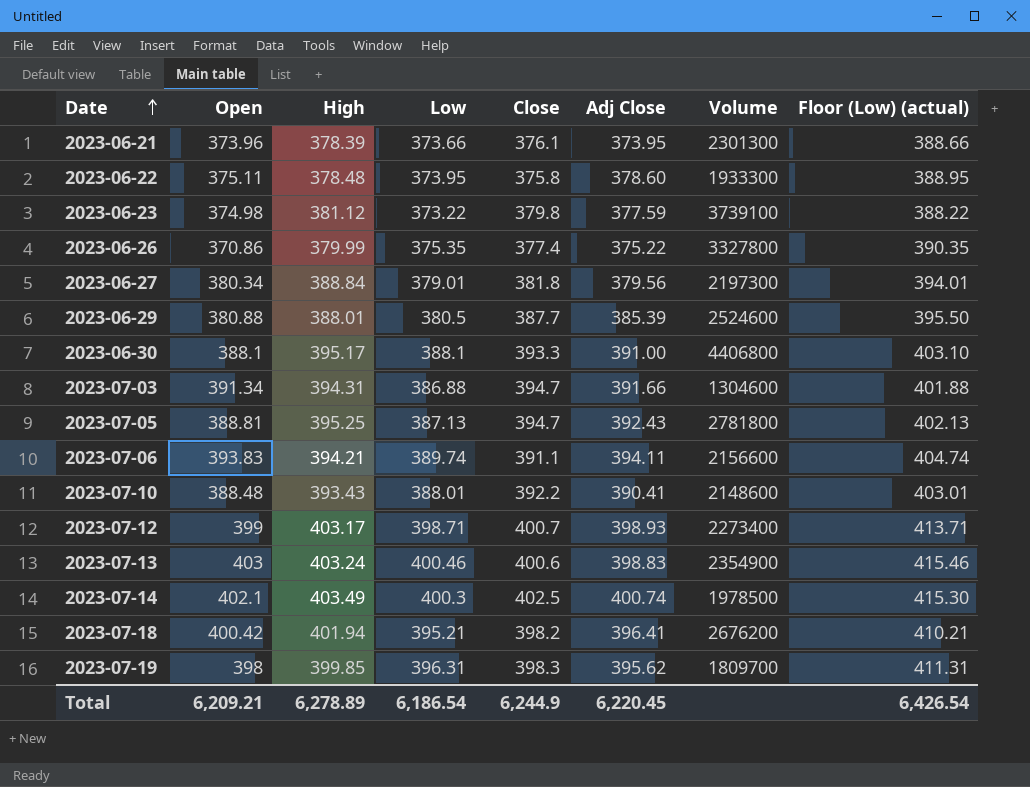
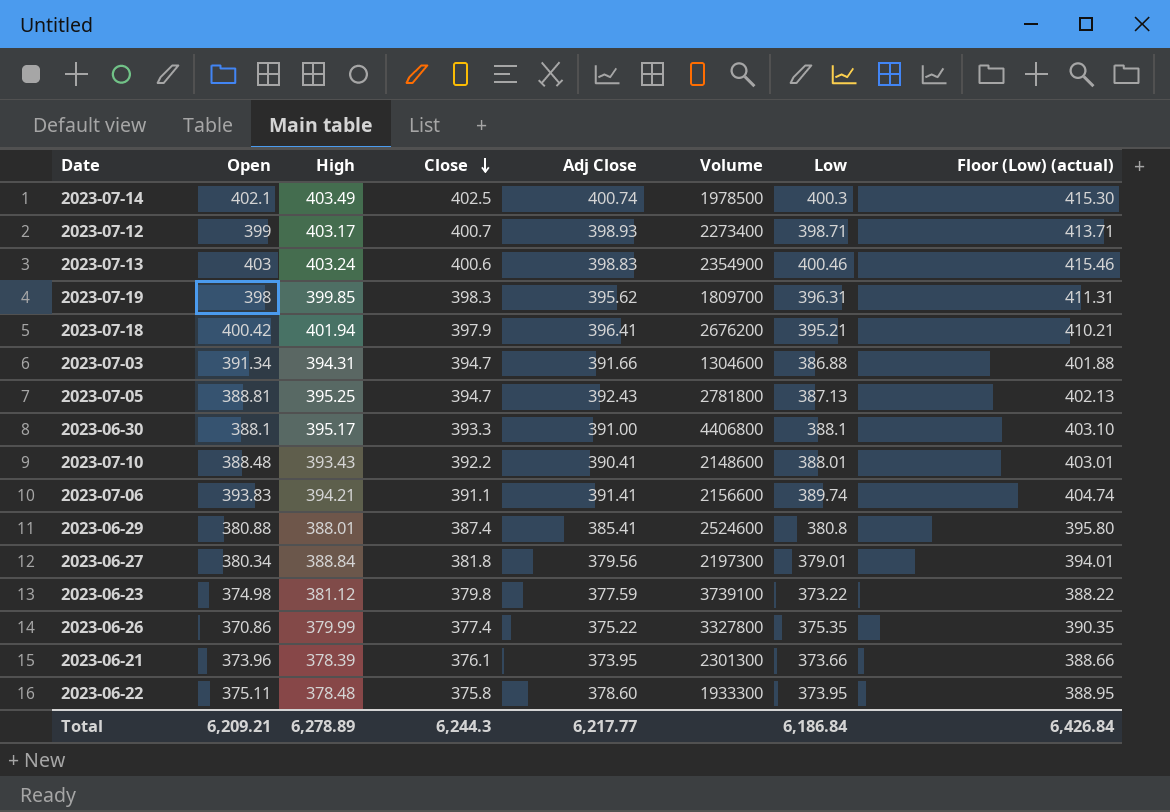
row order: Date ascending -> Close descending
column Low | position: 4 -> 7
2023-07-18 | Close: 398.2 -> 397.9
2023-07-06 | Adj Close: 394.11 -> 391.41
2023-06-29 | Close: 387.7 -> 387.4
2023-06-29 | Adj Close: 385.39 -> 385.41
2023-06-29 | Low: 380.5 -> 380.8
2023-06-29 | Floor (Low) (actual): 395.50 -> 395.80
Total | Close: 6,244.9 -> 6,244.3
Total | Adj Close: 6,220.45 -> 6,217.77
Total | Low: 6,186.54 -> 6,186.84
Total | Floor (Low) (actual): 6,426.54 -> 6,426.84

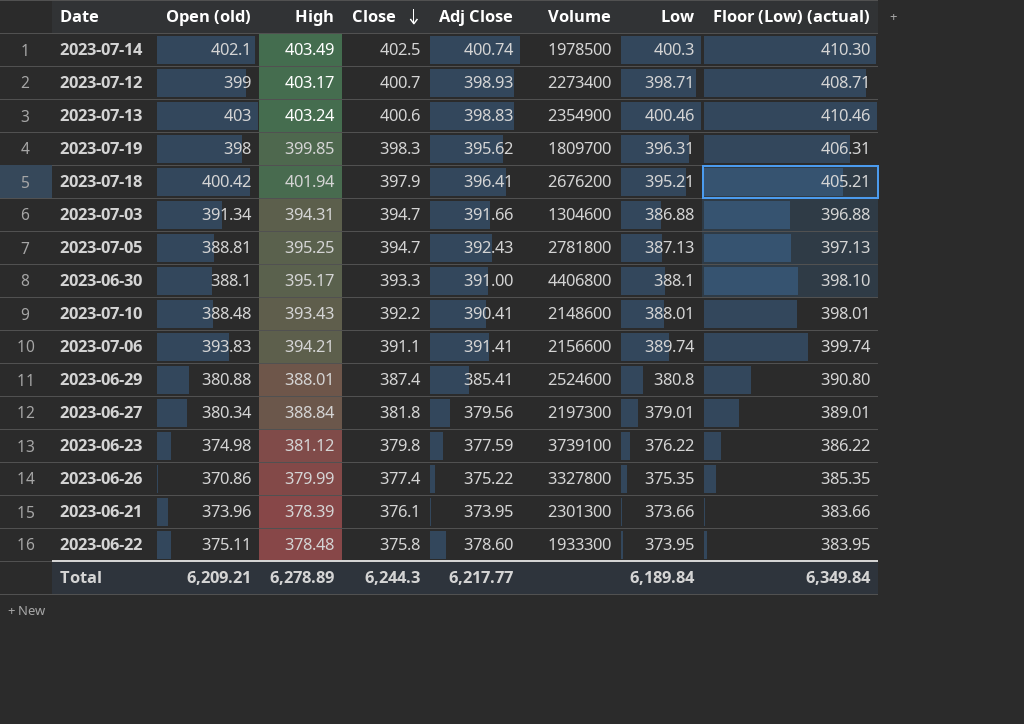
column name: Open -> Open (old)
column Floor (Low) (actual) | formula: [Low] + 15 -> [Low] + 10
2023-06-23 | Low: 373.22 -> 376.22
Total | Low: 6,186.84 -> 6,189.84
Total | Floor (Low) (actual): 6,426.84 -> 6,349.84

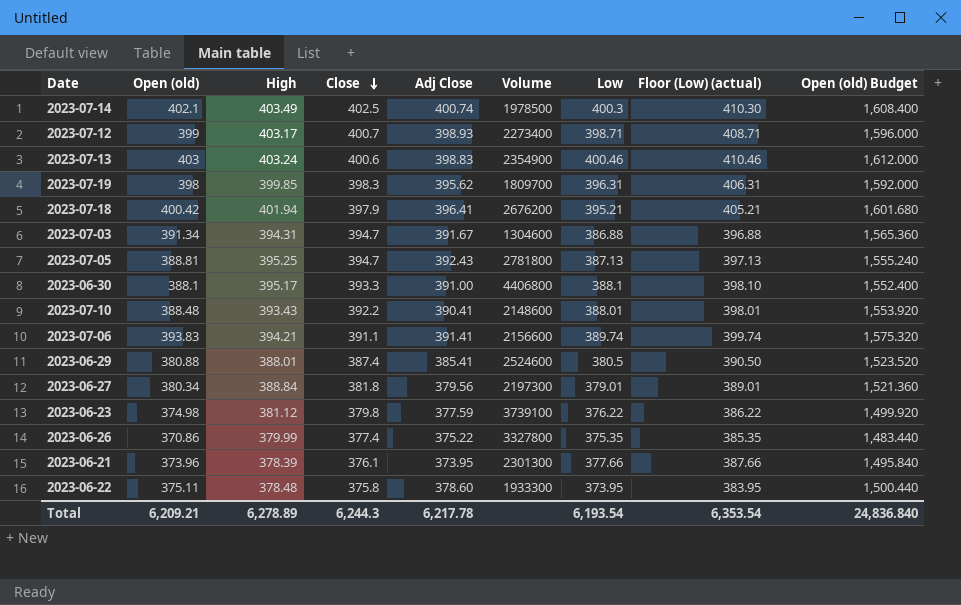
column Open (old) Budget | formula: none -> [Open (old)] * 4
2023-07-03 | Adj Close: 391.66 -> 391.67
2023-06-29 | Low: 380.8 -> 380.5
2023-06-29 | Floor (Low) (actual): 390.80 -> 390.50
2023-06-21 | Low: 373.66 -> 377.66
2023-06-21 | Floor (Low) (actual): 383.66 -> 387.66
Total | Adj Close: 6,217.77 -> 6,217.78
Total | Low: 6,189.84 -> 6,193.54
Total | Floor (Low) (actual): 6,349.84 -> 6,353.54

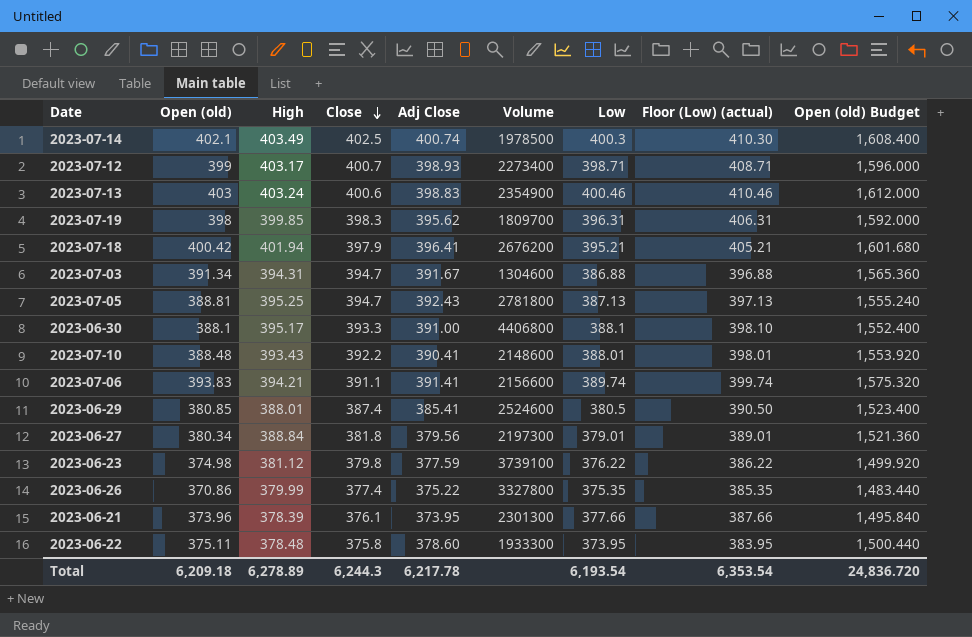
2023-06-29 | Open (old): 380.88 -> 380.85
2023-06-29 | Open (old) Budget: 1,523.520 -> 1,523.400
Total | Open (old): 6,209.21 -> 6,209.18
Total | Open (old) Budget: 24,836.840 -> 24,836.720

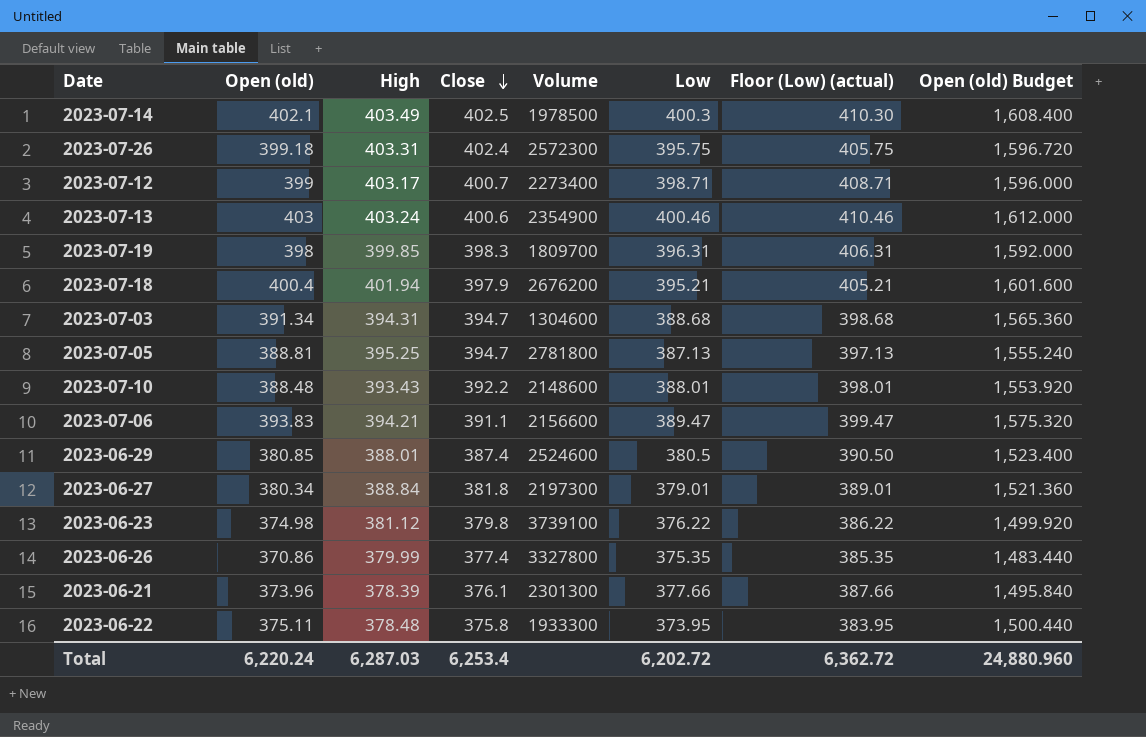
column Adj Close | position: 5 -> none
row 2023-06-30: 388.1 | 395.17 | 393.3 | 391.00 | 4406800 | 388.1 | 398.10 | 1,552.400 -> none
row 2023-07-26: none -> 399.18 | 403.31 | 402.4 | 2572300 | 395.75 | 405.75 | 1,596.720
2023-07-18 | Open (old): 400.42 -> 400.4
2023-07-18 | Open (old) Budget: 1,601.680 -> 1,601.600
2023-07-03 | Low: 386.88 -> 388.68
2023-07-03 | Floor (Low) (actual): 396.88 -> 398.68
2023-07-06 | Low: 389.74 -> 389.47
2023-07-06 | Floor (Low) (actual): 399.74 -> 399.47
Total | Open (old): 6,209.18 -> 6,220.24
Total | High: 6,278.89 -> 6,287.03
Total | Close: 6,244.3 -> 6,253.4
Total | Low: 6,193.54 -> 6,202.72
Total | Floor (Low) (actual): 6,353.54 -> 6,362.72
Total | Open (old) Budget: 24,836.720 -> 24,880.960

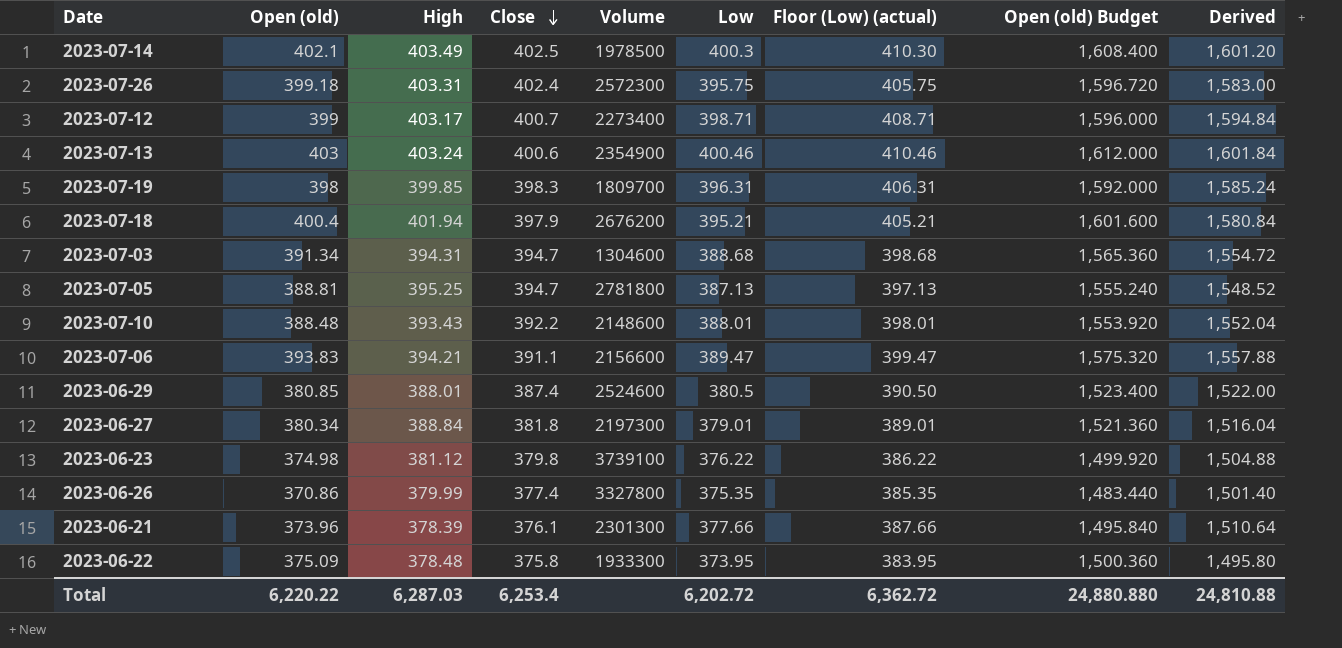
column Derived | formula: none -> [Low] * 4
2023-06-22 | Open (old): 375.11 -> 375.09
2023-06-22 | Open (old) Budget: 1,500.440 -> 1,500.360
Total | Open (old): 6,220.24 -> 6,220.22
Total | Open (old) Budget: 24,880.960 -> 24,880.880

